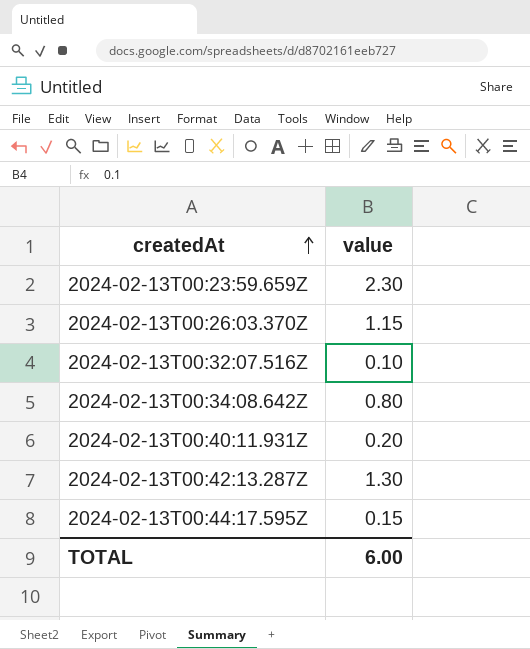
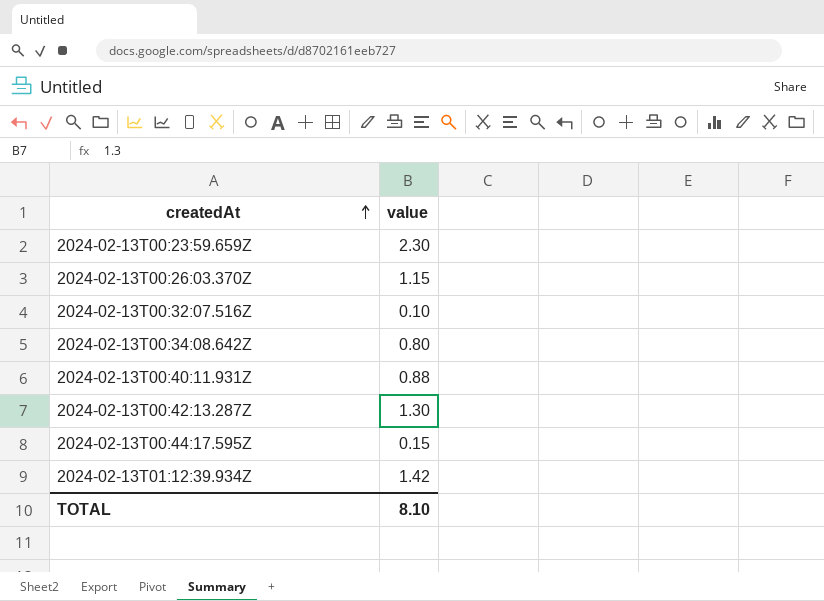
2024-02-13T00:40:11.931Z | value: 0.20 -> 0.88
row 2024-02-13T01:12:39.934Z: none -> 1.42
TOTAL | value: 6.00 -> 8.10

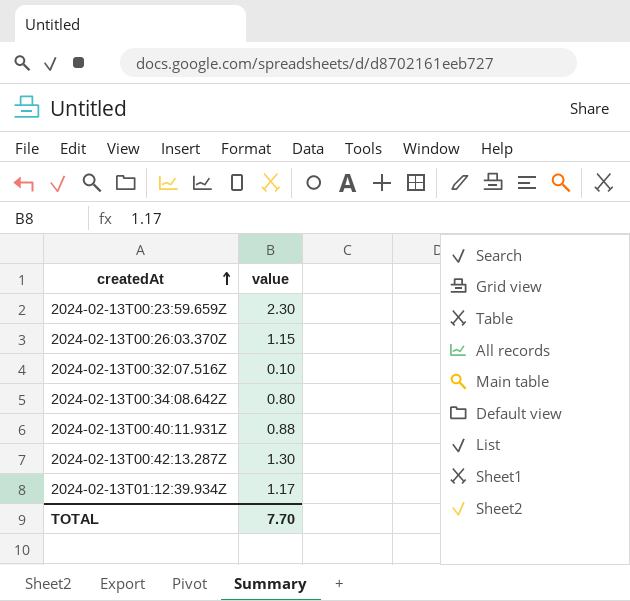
row 2024-02-13T00:44:17.595Z: 0.15 -> none
2024-02-13T01:12:39.934Z | value: 1.42 -> 1.17
TOTAL | value: 8.10 -> 7.70

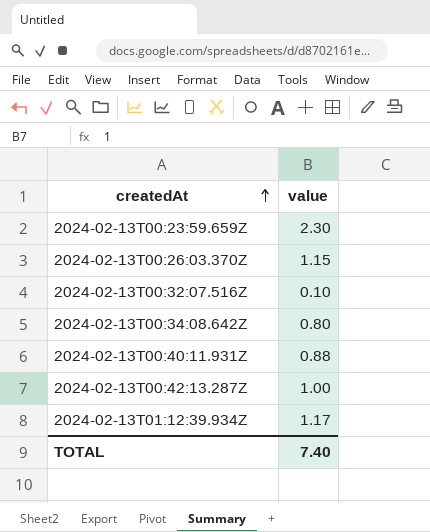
2024-02-13T00:42:13.287Z | value: 1.30 -> 1.00
TOTAL | value: 7.70 -> 7.40

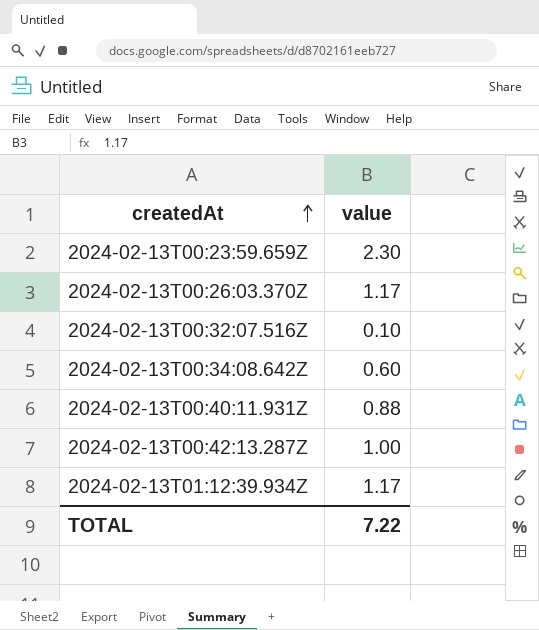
2024-02-13T00:26:03.370Z | value: 1.15 -> 1.17
2024-02-13T00:34:08.642Z | value: 0.80 -> 0.60
TOTAL | value: 7.40 -> 7.22

